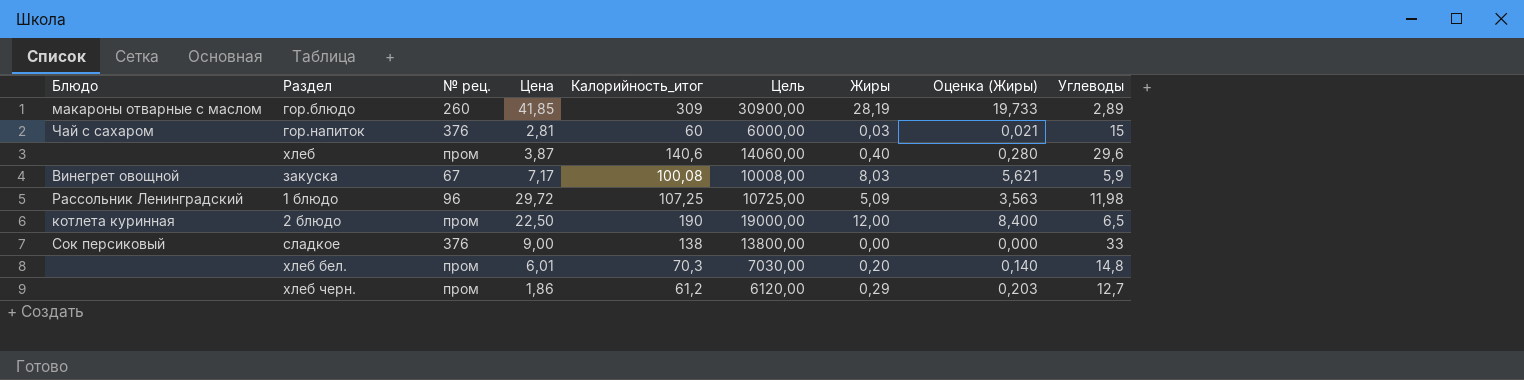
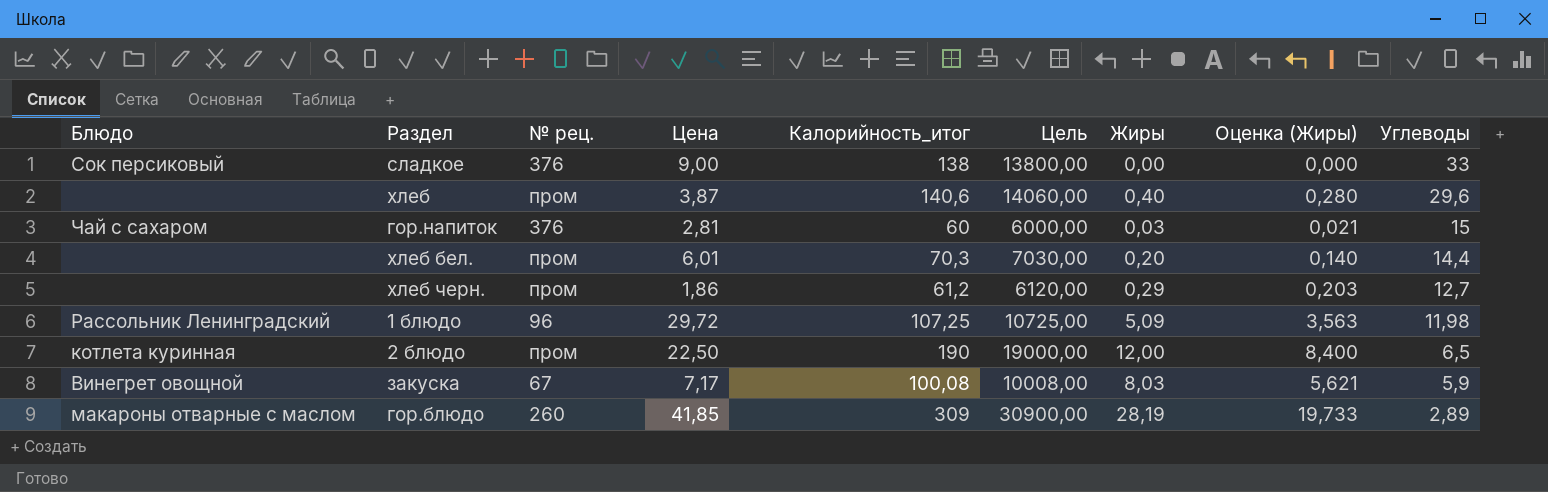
row order: none -> Углеводы descending
хлеб бел. | Углеводы: 14,8 -> 14,4

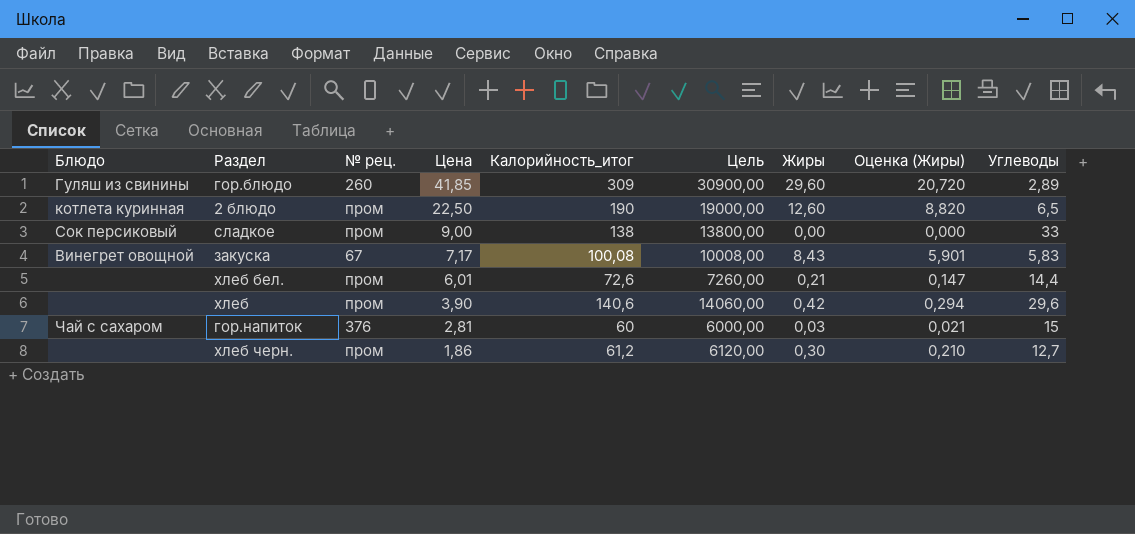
row order: Углеводы descending -> Цена descending
row 1 блюдо: Рассольник Ленинградский | 96 | 29,72 | 107,25 | 10725,00 | 5,09 | 3,563 | 11,98 -> none
гор.блюдо | Блюдо: макароны отварные с маслом -> Гуляш из свинины
гор.блюдо | Жиры: 28,19 -> 29,60
гор.блюдо | Оценка (Жиры): 19,733 -> 20,720
2 блюдо | Жиры: 12,00 -> 12,60
2 блюдо | Оценка (Жиры): 8,400 -> 8,820
сладкое | № рец.: 376 -> пром
закуска | Жиры: 8,03 -> 8,43
закуска | Оценка (Жиры): 5,621 -> 5,901
закуска | Углеводы: 5,9 -> 5,83
хлеб бел. | Калорийность_итог: 70,3 -> 72,6
хлеб бел. | Цель: 7030,00 -> 7260,00
хлеб бел. | Жиры: 0,20 -> 0,21
хлеб бел. | Оценка (Жиры): 0,140 -> 0,147
хлеб | Цена: 3,87 -> 3,90
хлеб | Жиры: 0,40 -> 0,42
хлеб | Оценка (Жиры): 0,280 -> 0,294
хлеб черн. | Жиры: 0,29 -> 0,30
хлеб черн. | Оценка (Жиры): 0,203 -> 0,210

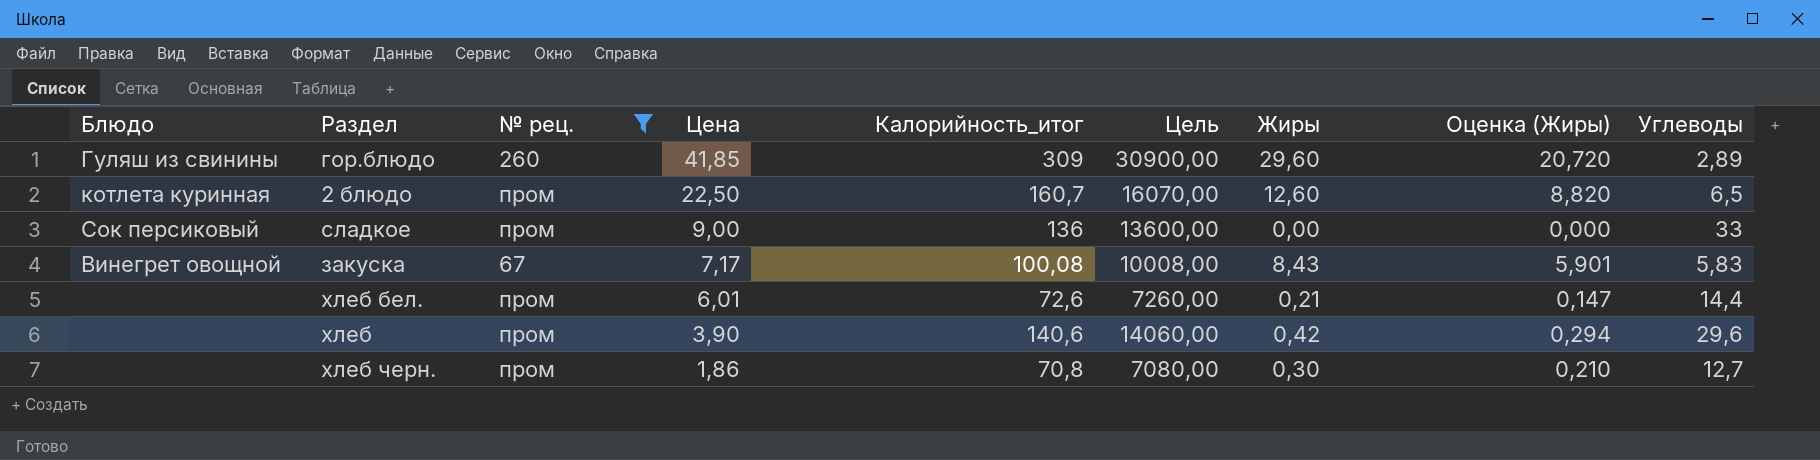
filter: none -> № рец. != 376
2 блюдо | Калорийность_итог: 190 -> 160,7
2 блюдо | Цель: 19000,00 -> 16070,00
сладкое | Калорийность_итог: 138 -> 136
сладкое | Цель: 13800,00 -> 13600,00
хлеб черн. | Калорийность_итог: 61,2 -> 70,8
хлеб черн. | Цель: 6120,00 -> 7080,00

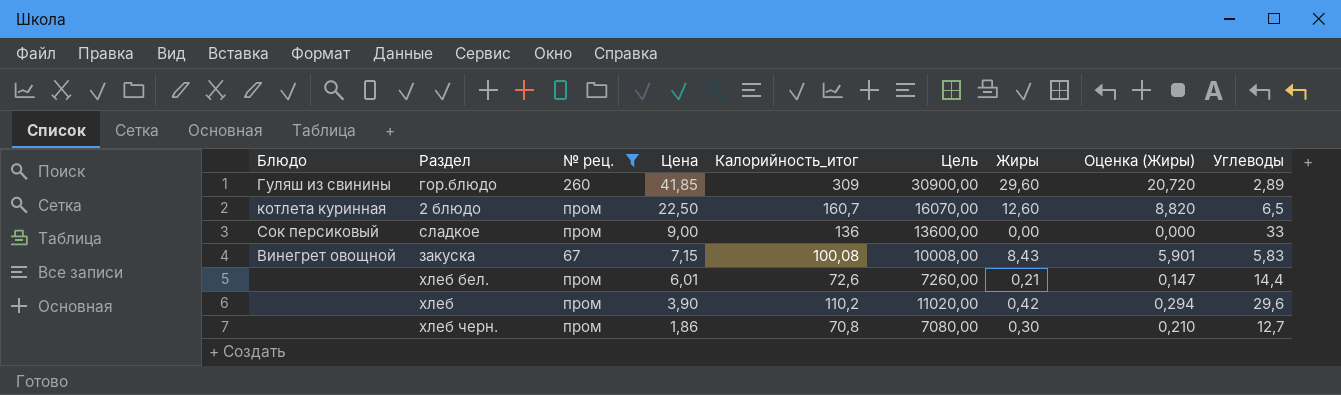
закуска | Цена: 7,17 -> 7,15
хлеб | Калорийность_итог: 140,6 -> 110,2
хлеб | Цель: 14060,00 -> 11020,00

